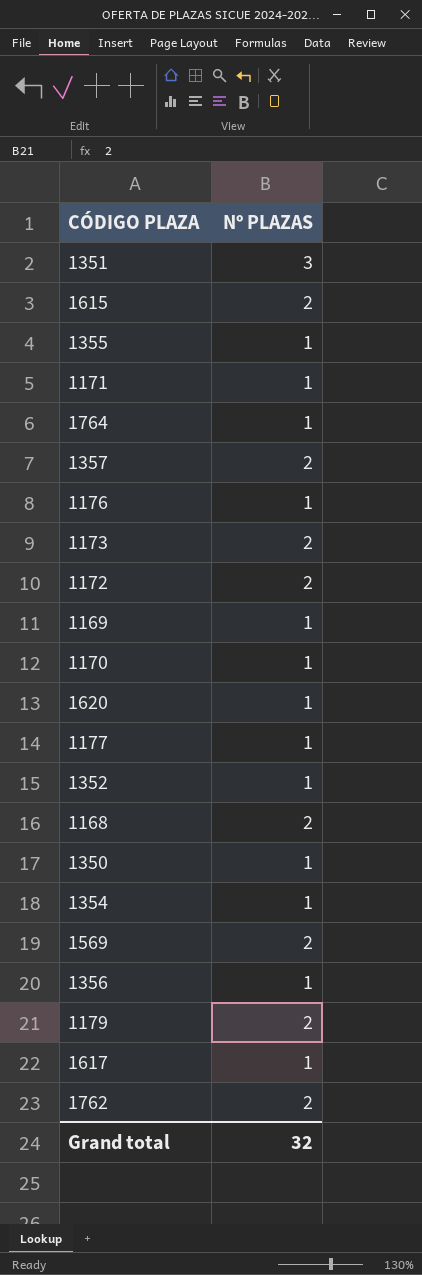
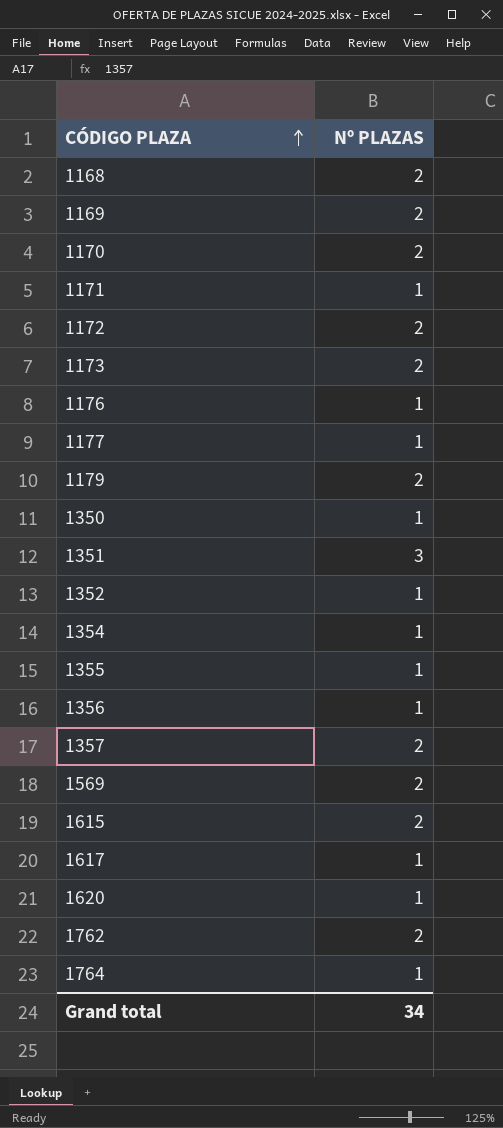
row order: none -> CÓDIGO PLAZA ascending
1169 | Nº PLAZAS: 1 -> 2
1170 | Nº PLAZAS: 1 -> 2
Grand total | Nº PLAZAS: 32 -> 34

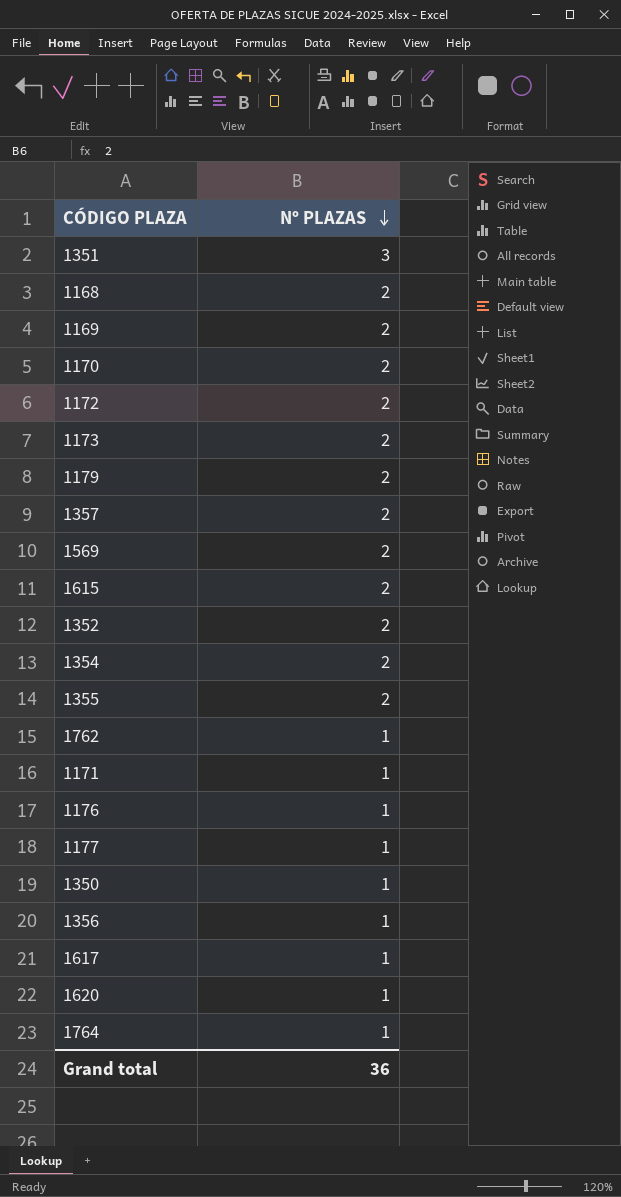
row order: CÓDIGO PLAZA ascending -> Nº PLAZAS descending
1352 | Nº PLAZAS: 1 -> 2
1354 | Nº PLAZAS: 1 -> 2
1355 | Nº PLAZAS: 1 -> 2
1762 | Nº PLAZAS: 2 -> 1
Grand total | Nº PLAZAS: 34 -> 36

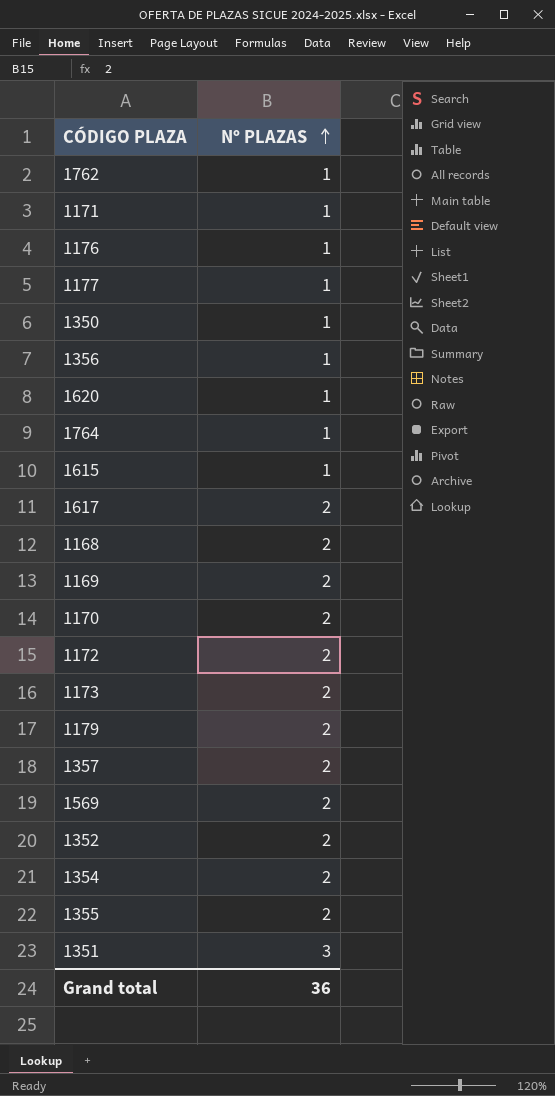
row order: Nº PLAZAS descending -> Nº PLAZAS ascending
1615 | Nº PLAZAS: 2 -> 1
1617 | Nº PLAZAS: 1 -> 2

